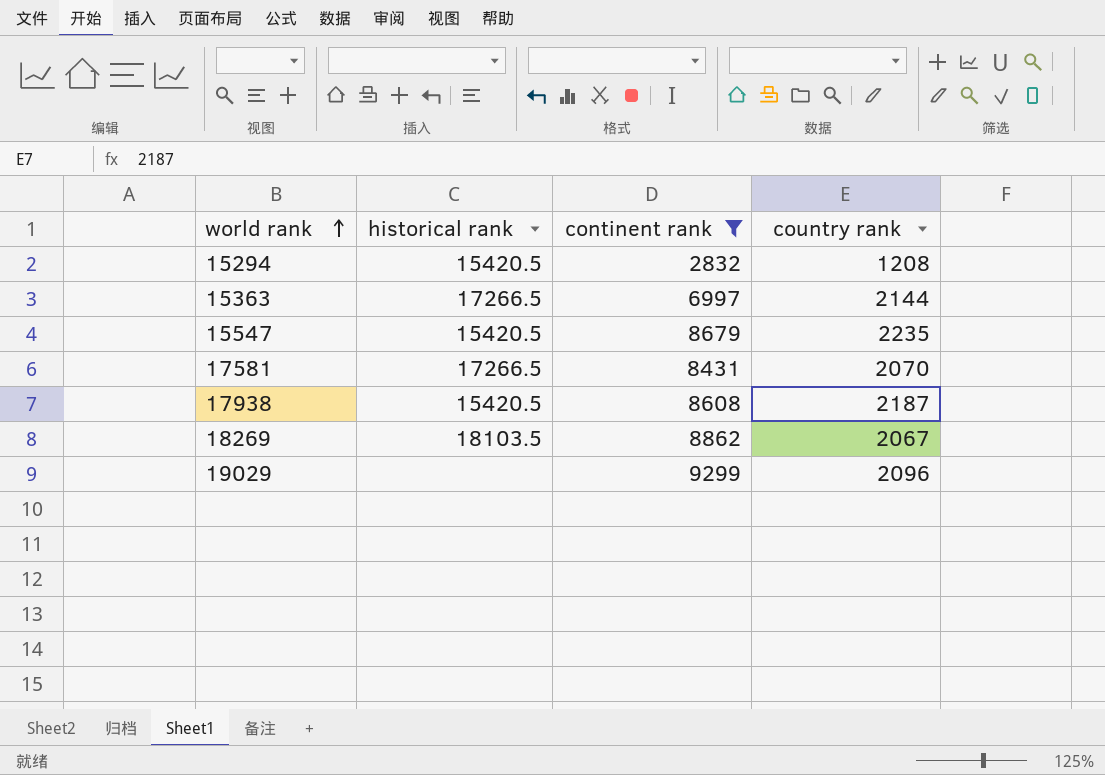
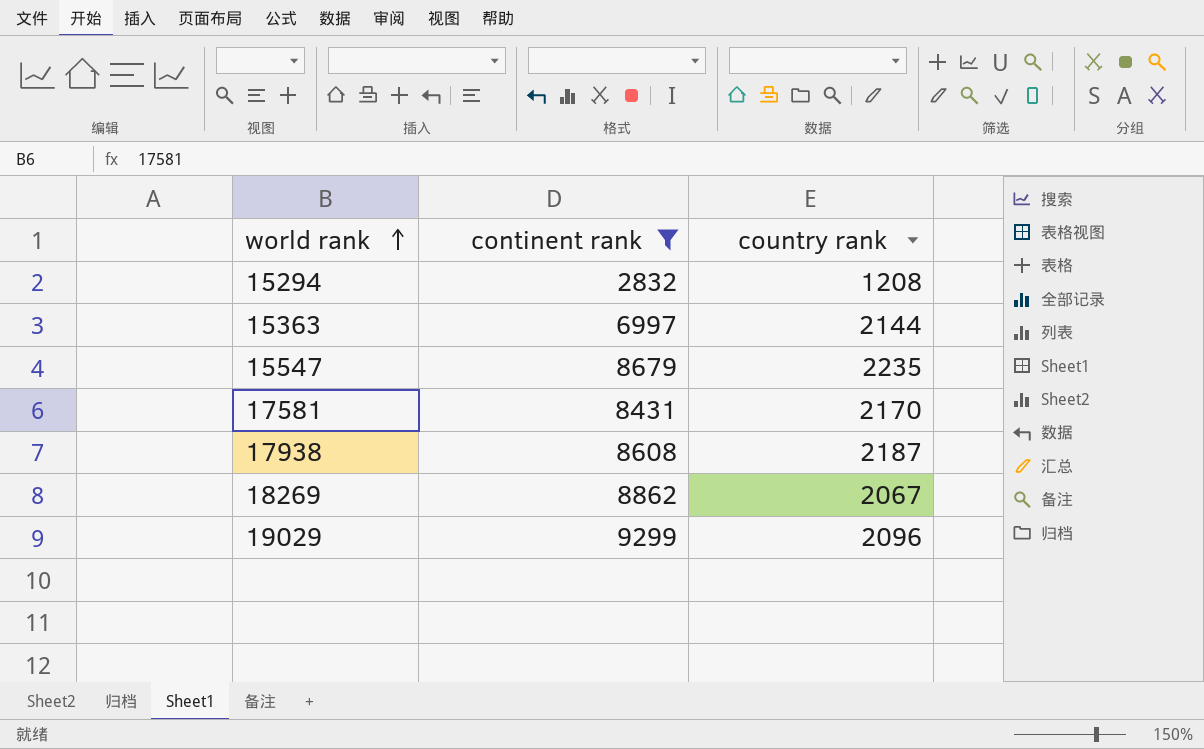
column historical rank | position: 2 -> none
17581 | country rank: 2070 -> 2170

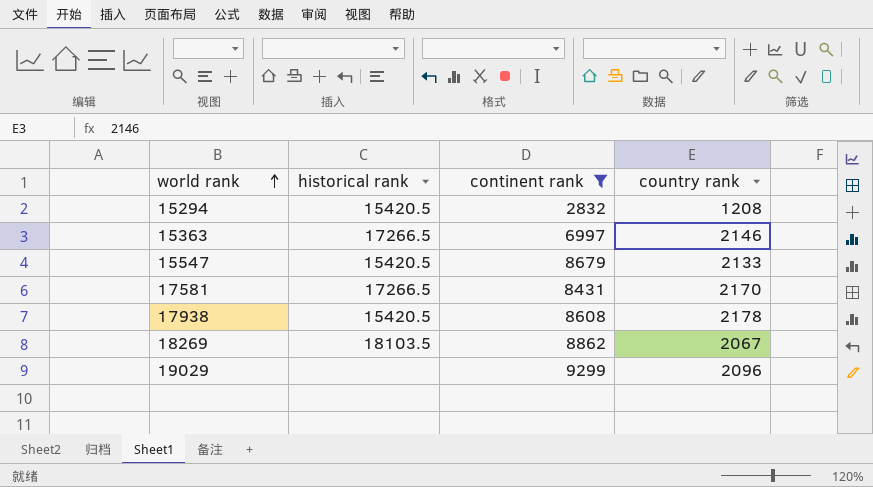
column historical rank | position: none -> 2
15363 | country rank: 2144 -> 2146
15547 | country rank: 2235 -> 2133
17938 | country rank: 2187 -> 2178

